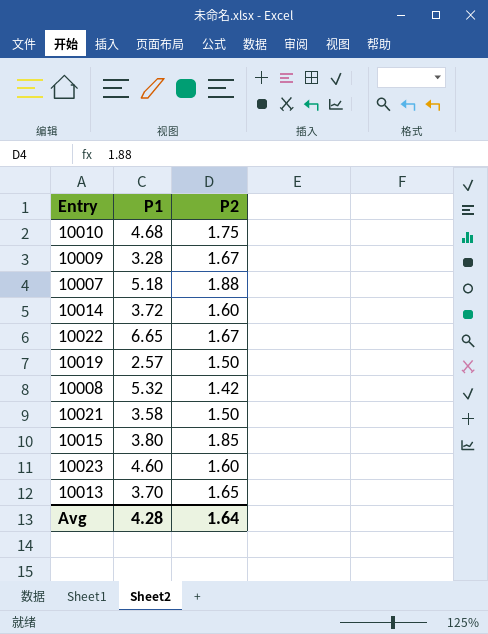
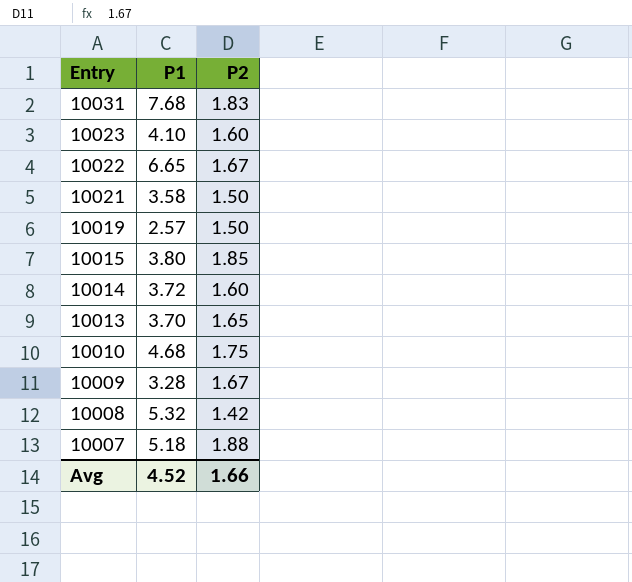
row order: none -> Entry descending
row 10031: none -> 7.68 | 1.83
10023 | P1: 4.60 -> 4.10
Avg | P1: 4.28 -> 4.52
Avg | P2: 1.64 -> 1.66

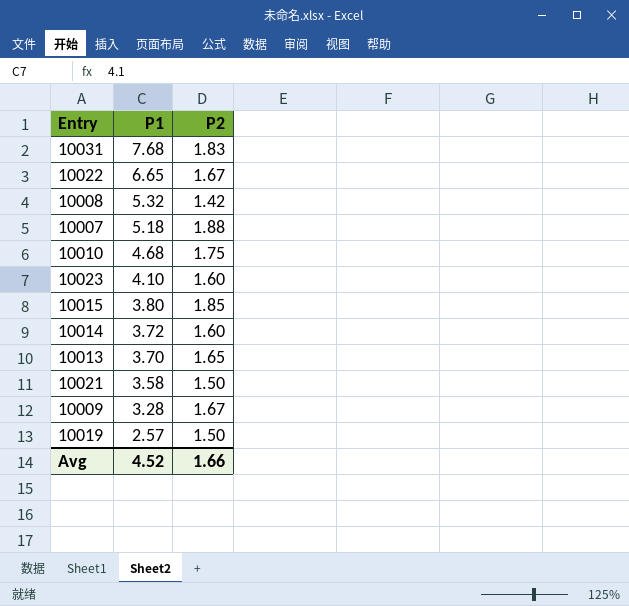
row order: Entry descending -> P1 descending

